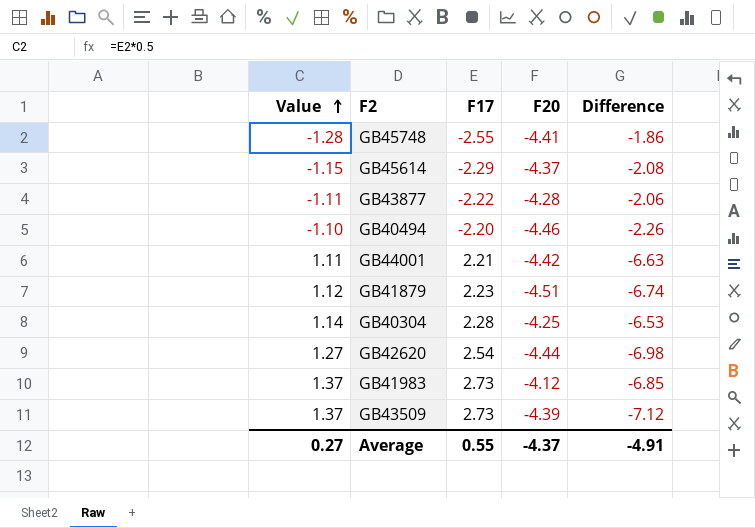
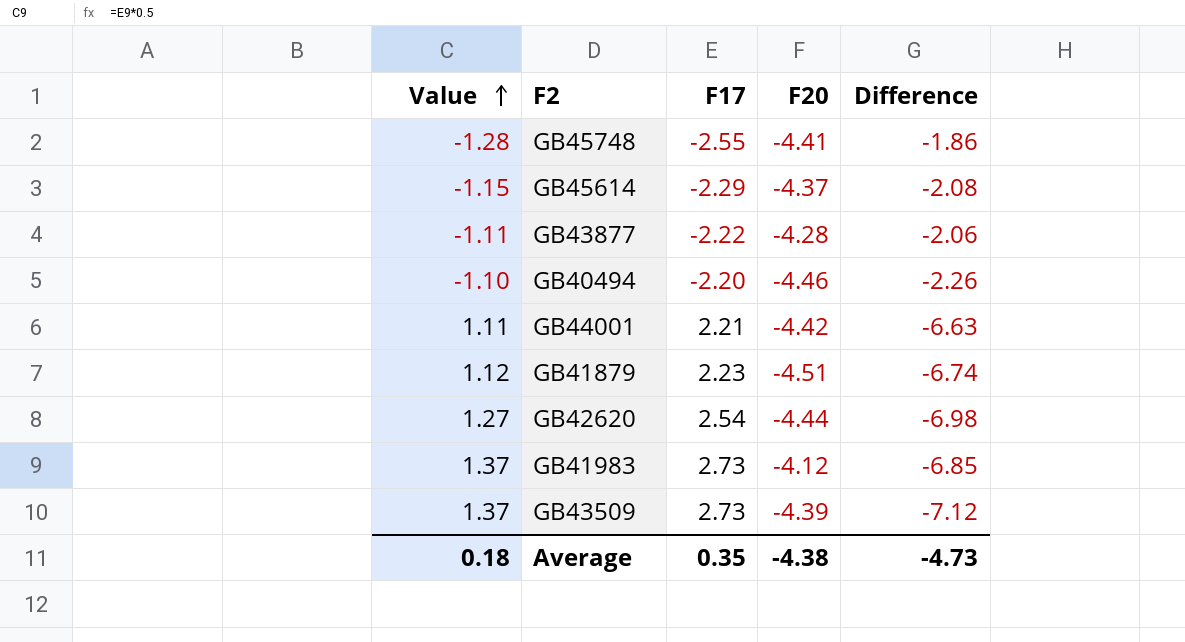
row GB40304: 1.14 | 2.28 | -4.25 | -6.53 -> none
Average | Value: 0.27 -> 0.18
Average | F17: 0.55 -> 0.35
Average | F20: -4.37 -> -4.38
Average | Difference: -4.91 -> -4.73

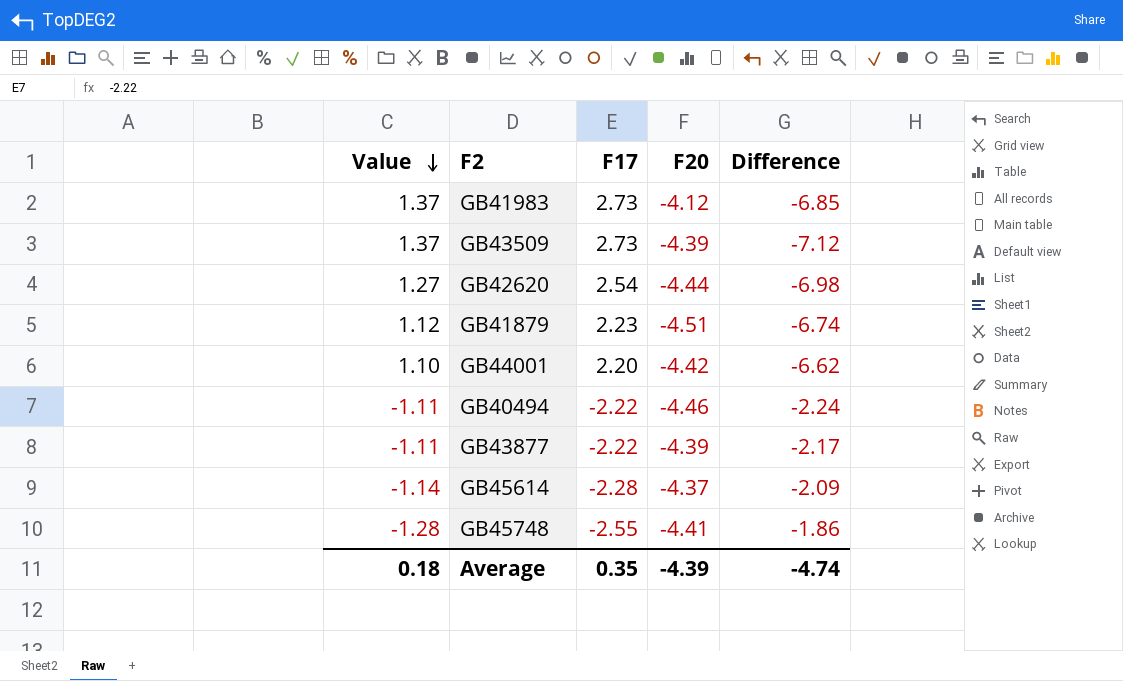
row order: Value ascending -> Value descending
GB44001 | Value: 1.11 -> 1.10
GB44001 | F17: 2.21 -> 2.20
GB44001 | Difference: -6.63 -> -6.62
GB40494 | Value: -1.10 -> -1.11
GB40494 | F17: -2.20 -> -2.22
GB40494 | Difference: -2.26 -> -2.24
GB43877 | F20: -4.28 -> -4.39
GB43877 | Difference: -2.06 -> -2.17
GB45614 | Value: -1.15 -> -1.14
GB45614 | F17: -2.29 -> -2.28
GB45614 | Difference: -2.08 -> -2.09
Average | F20: -4.38 -> -4.39
Average | Difference: -4.73 -> -4.74

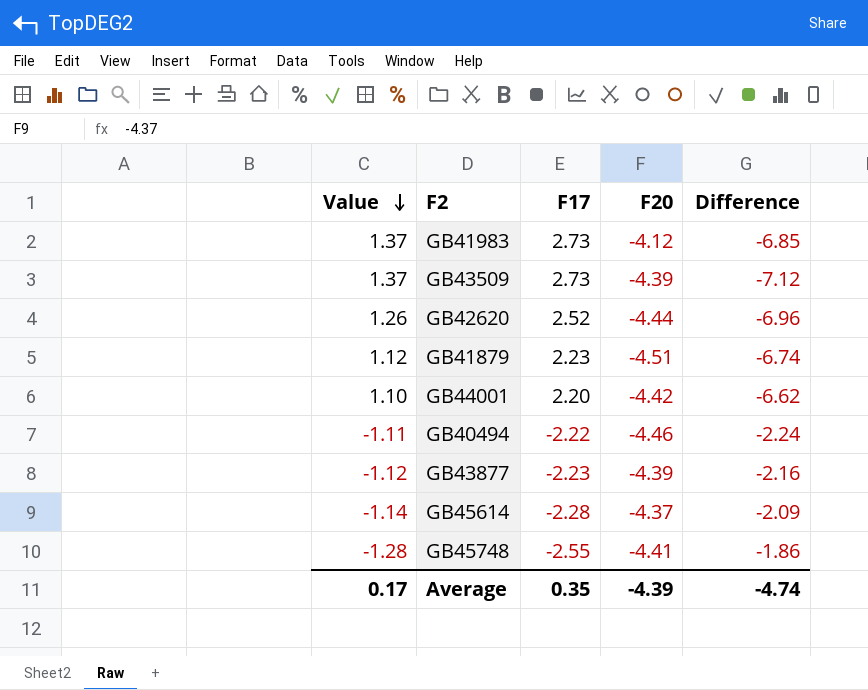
GB42620 | Value: 1.27 -> 1.26
GB42620 | F17: 2.54 -> 2.52
GB42620 | Difference: -6.98 -> -6.96
GB43877 | Value: -1.11 -> -1.12
GB43877 | F17: -2.22 -> -2.23
GB43877 | Difference: -2.17 -> -2.16
Average | Value: 0.18 -> 0.17

